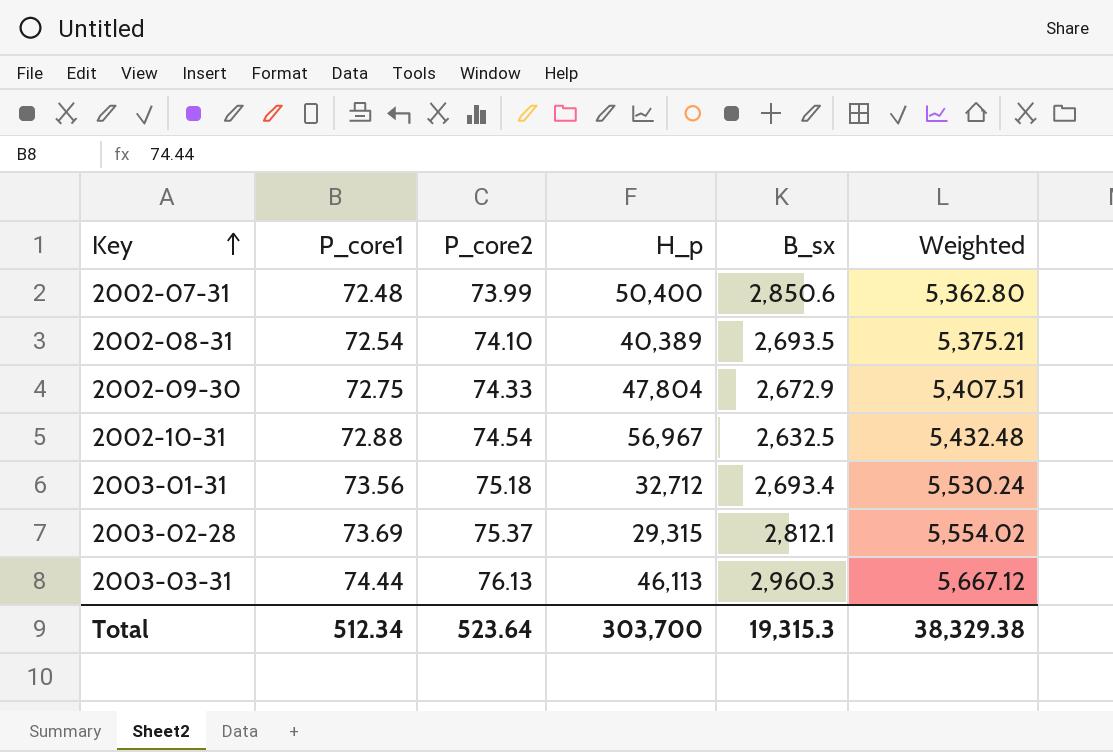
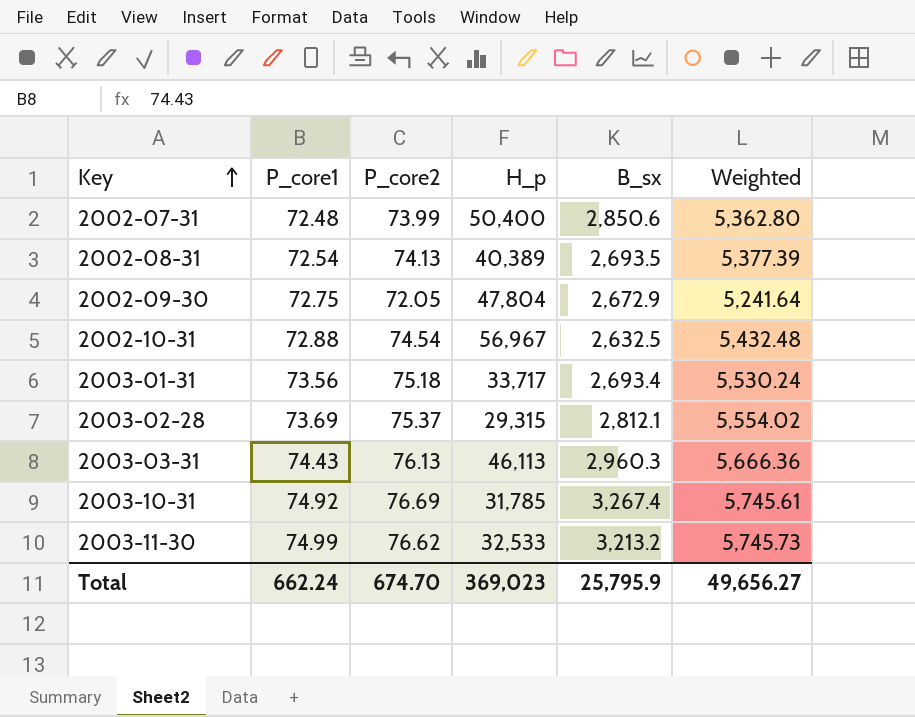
2002-08-31 | P_core2: 74.10 -> 74.13
2002-08-31 | Weighted: 5,375.21 -> 5,377.39
2002-09-30 | P_core2: 74.33 -> 72.05
2002-09-30 | Weighted: 5,407.51 -> 5,241.64
2003-01-31 | H_p: 32,712 -> 33,717
2003-03-31 | P_core1: 74.44 -> 74.43
2003-03-31 | Weighted: 5,667.12 -> 5,666.36
row 2003-10-31: none -> 74.92 | 76.69 | 31,785 | 3,267.4 | 5,745.61
row 2003-11-30: none -> 74.99 | 76.62 | 32,533 | 3,213.2 | 5,745.73
Total | P_core1: 512.34 -> 662.24
Total | P_core2: 523.64 -> 674.70
Total | H_p: 303,700 -> 369,023
Total | B_sx: 19,315.3 -> 25,795.9
Total | Weighted: 38,329.38 -> 49,656.27

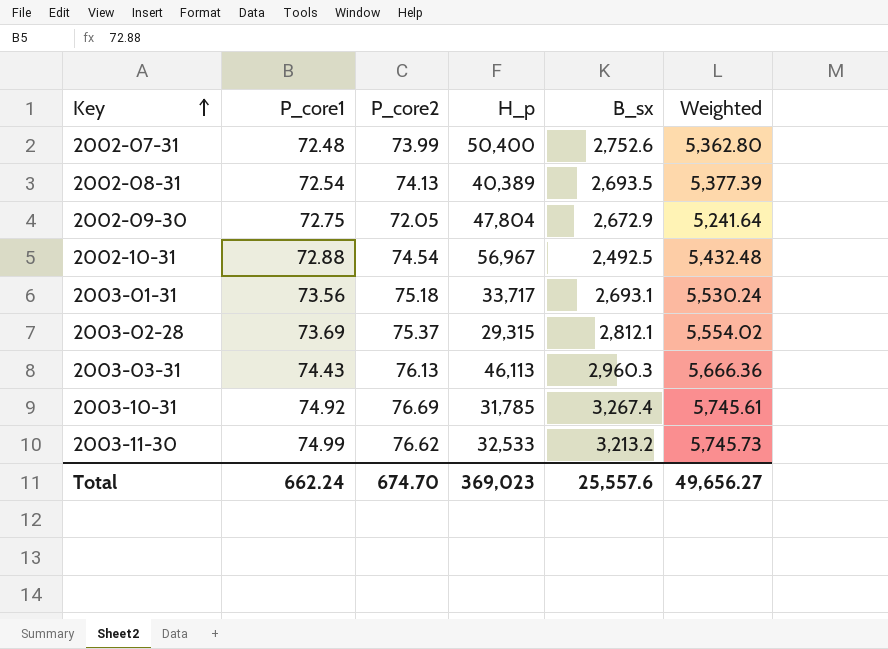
2002-07-31 | B_sx: 2,850.6 -> 2,752.6
2002-10-31 | B_sx: 2,632.5 -> 2,492.5
2003-01-31 | B_sx: 2,693.4 -> 2,693.1
Total | B_sx: 25,795.9 -> 25,557.6

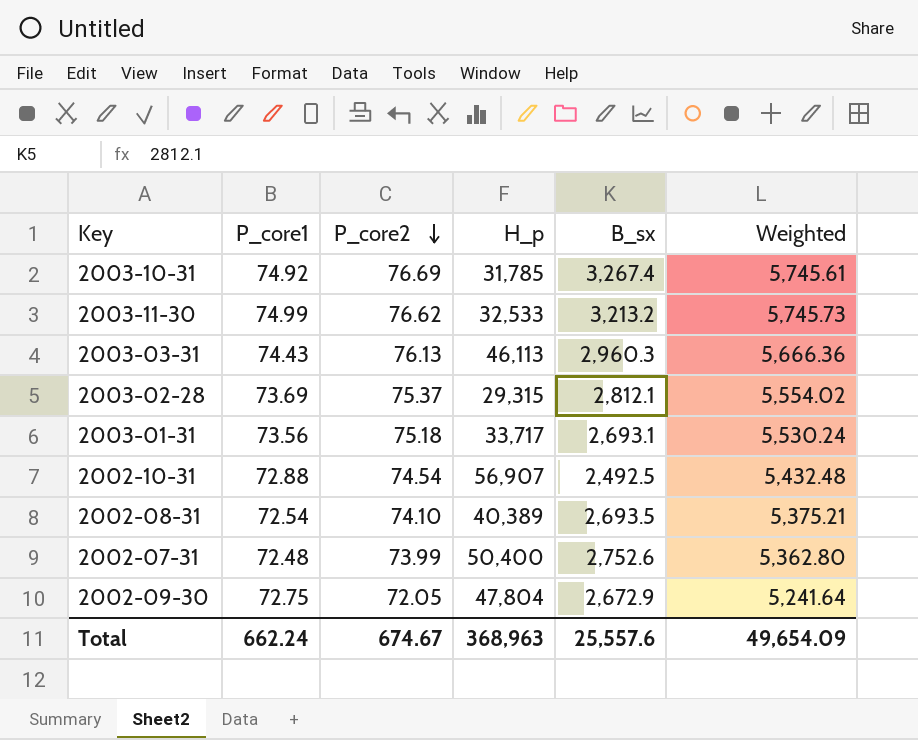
row order: Key ascending -> P_core2 descending
2002-10-31 | H_p: 56,967 -> 56,907
2002-08-31 | P_core2: 74.13 -> 74.10
2002-08-31 | Weighted: 5,377.39 -> 5,375.21
Total | P_core2: 674.70 -> 674.67
Total | H_p: 369,023 -> 368,963
Total | Weighted: 49,656.27 -> 49,654.09

